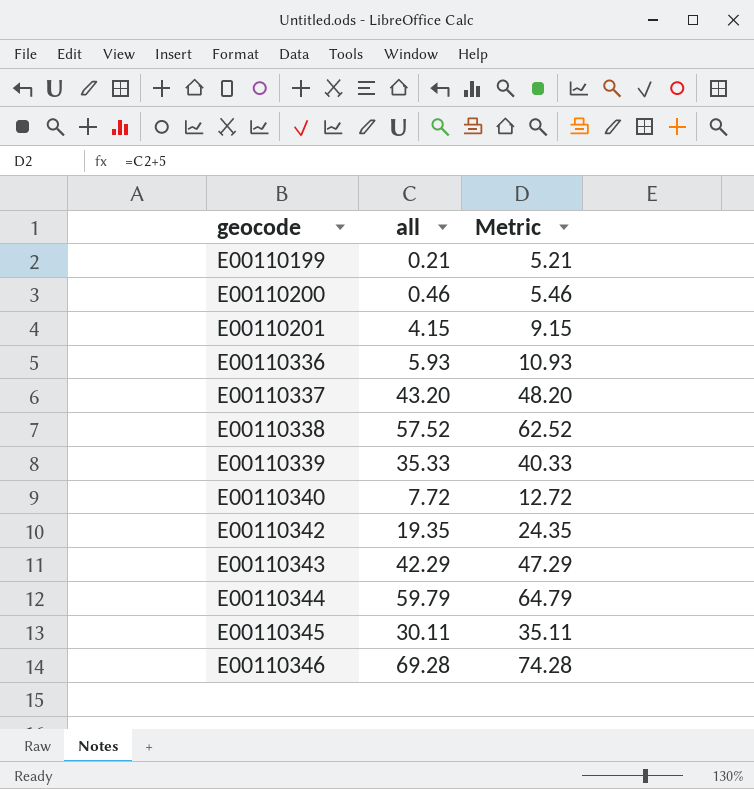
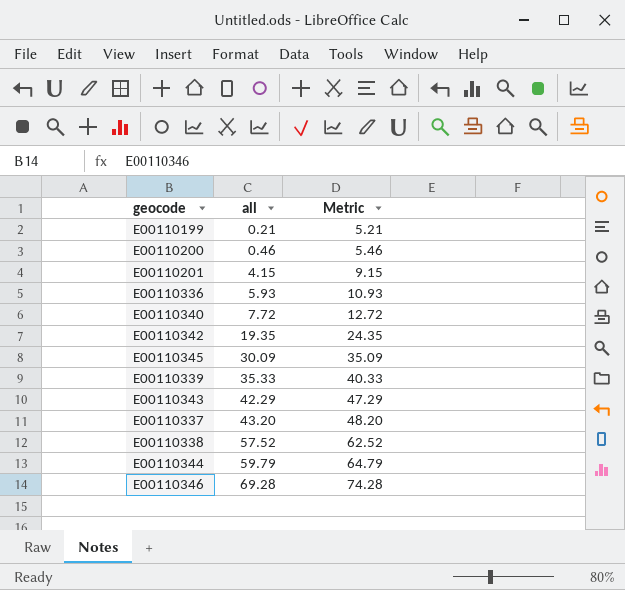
row order: geocode ascending -> all ascending
E00110345 | all: 30.11 -> 30.09
E00110345 | Metric: 35.11 -> 35.09

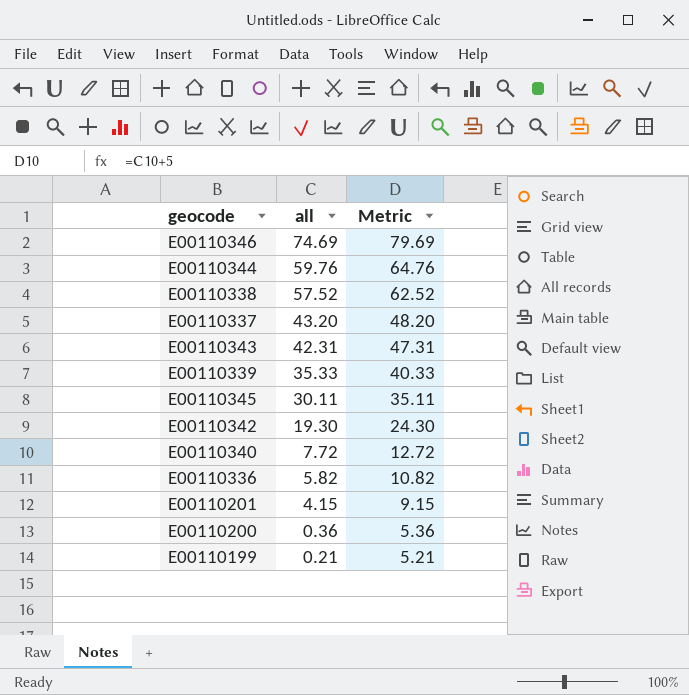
row order: all ascending -> all descending
E00110346 | all: 69.28 -> 74.69
E00110346 | Metric: 74.28 -> 79.69
E00110344 | all: 59.79 -> 59.76
E00110344 | Metric: 64.79 -> 64.76
E00110343 | all: 42.29 -> 42.31
E00110343 | Metric: 47.29 -> 47.31
E00110345 | all: 30.09 -> 30.11
E00110345 | Metric: 35.09 -> 35.11
E00110342 | all: 19.35 -> 19.30
E00110342 | Metric: 24.35 -> 24.30
E00110336 | all: 5.93 -> 5.82
E00110336 | Metric: 10.93 -> 10.82
E00110200 | all: 0.46 -> 0.36
E00110200 | Metric: 5.46 -> 5.36

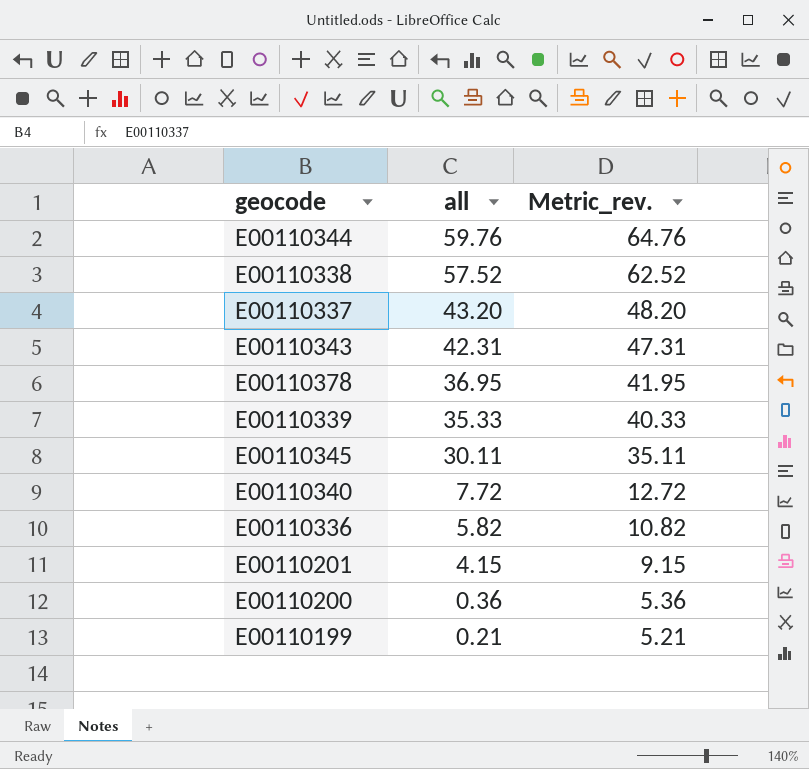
column name: Metric -> Metric_rev.
row E00110346: 74.69 | 79.69 -> none
row E00110342: 19.30 | 24.30 -> none
row E00110378: none -> 36.95 | 41.95

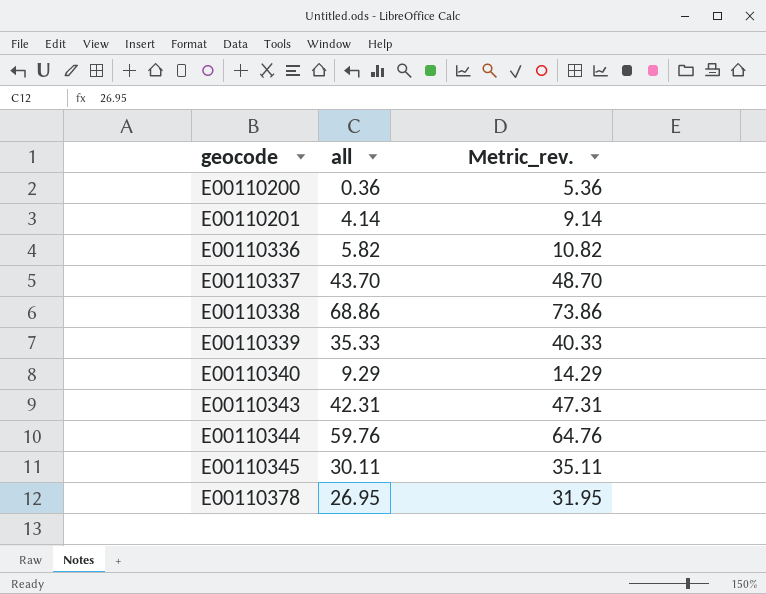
row order: all descending -> geocode ascending
row E00110199: 0.21 | 5.21 -> none
E00110201 | all: 4.15 -> 4.14
E00110201 | Metric_rev.: 9.15 -> 9.14
E00110337 | all: 43.20 -> 43.70
E00110337 | Metric_rev.: 48.20 -> 48.70
E00110338 | all: 57.52 -> 68.86
E00110338 | Metric_rev.: 62.52 -> 73.86
E00110340 | all: 7.72 -> 9.29
E00110340 | Metric_rev.: 12.72 -> 14.29
E00110378 | all: 36.95 -> 26.95
E00110378 | Metric_rev.: 41.95 -> 31.95

